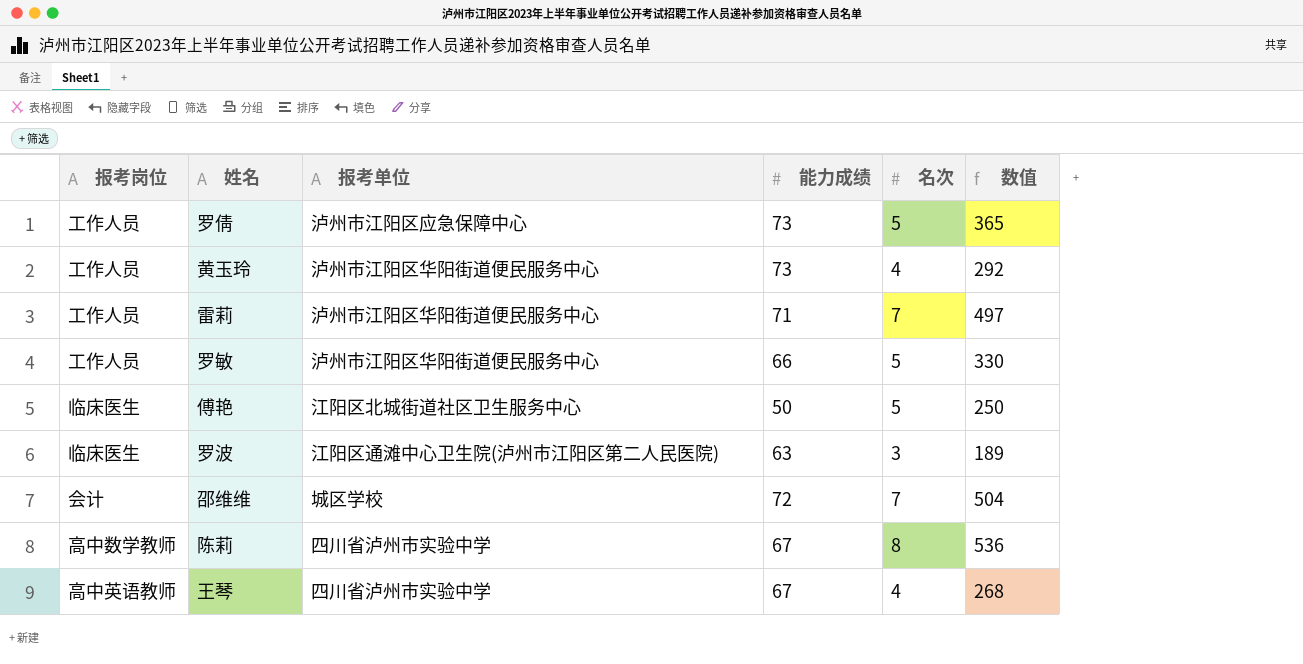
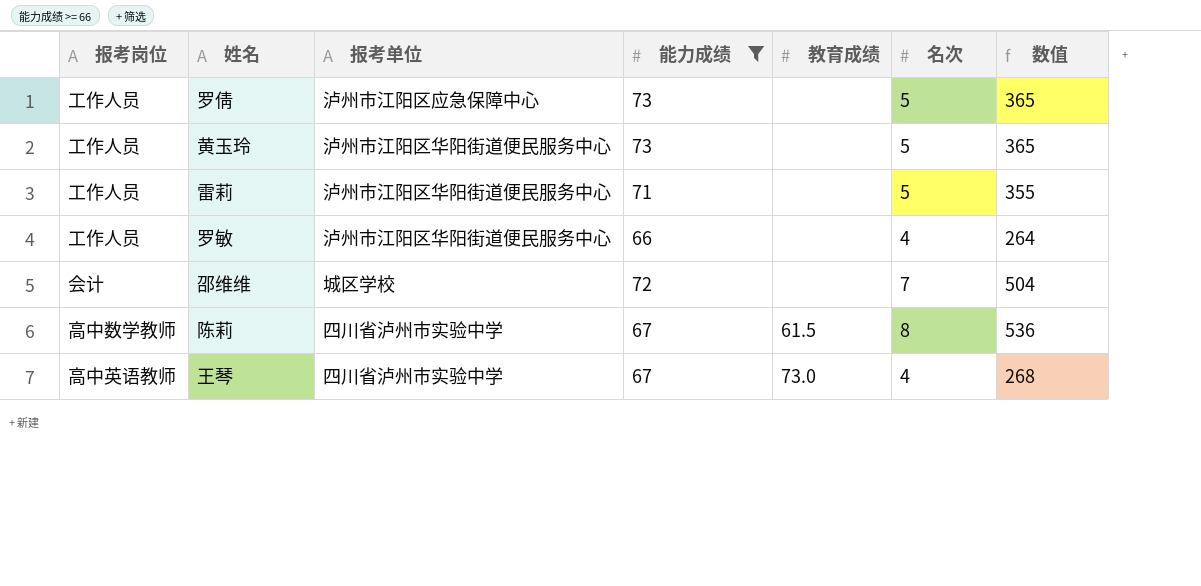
filter: none -> 能力成绩 >= 66
column 教育成绩 | position: none -> 5
黄玉玲 | 名次: 4 -> 5
黄玉玲 | 数值: 292 -> 365
雷莉 | 名次: 7 -> 5
雷莉 | 数值: 497 -> 355
罗敏 | 名次: 5 -> 4
罗敏 | 数值: 330 -> 264

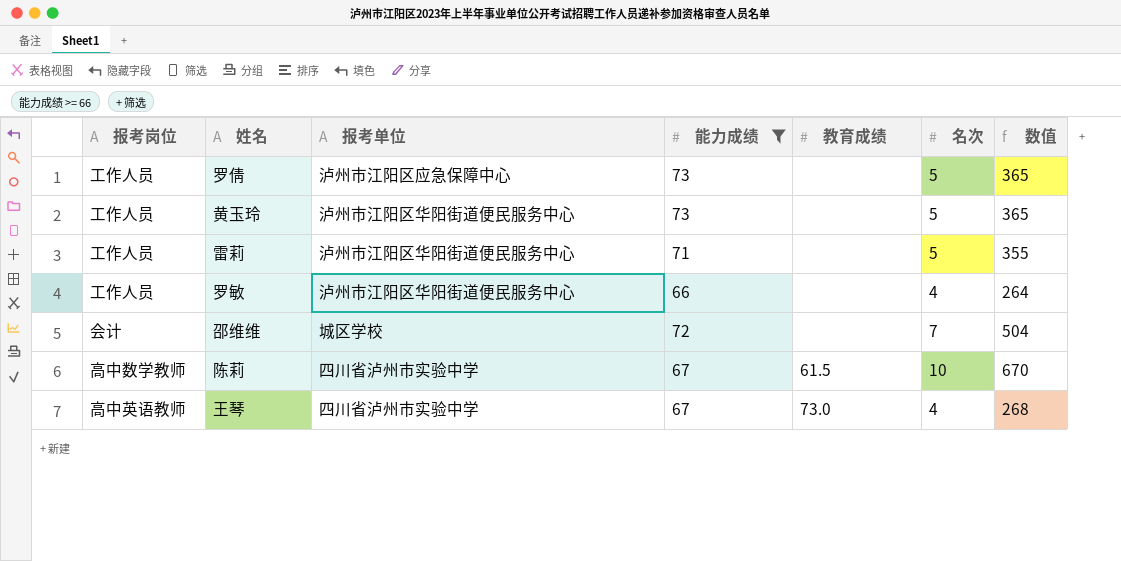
陈莉 | 名次: 8 -> 10
陈莉 | 数值: 536 -> 670

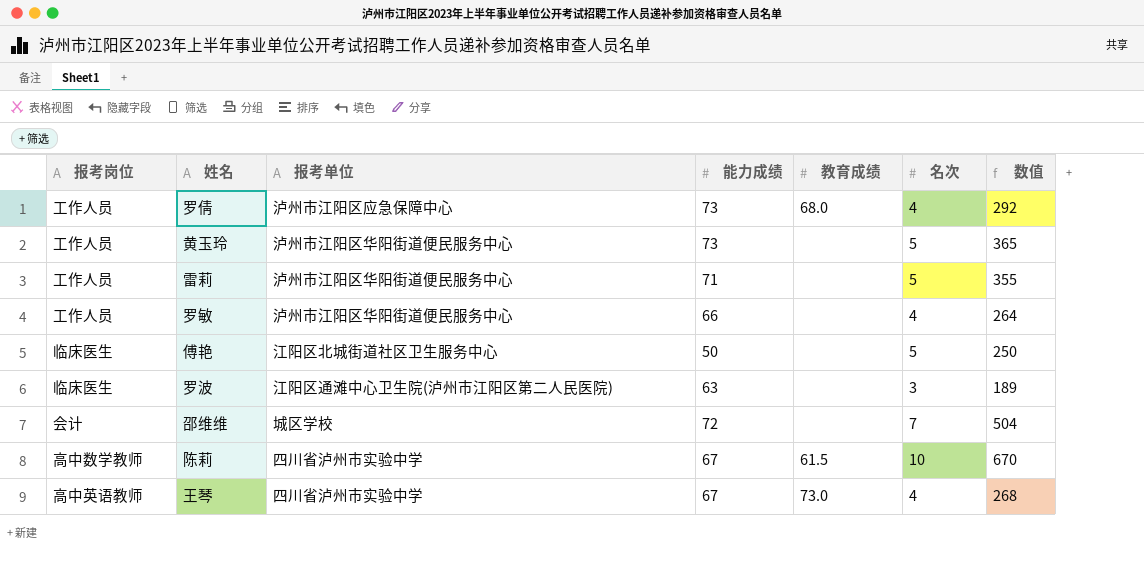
filter: 能力成绩 >= 66 -> none
罗倩 | 教育成绩: none -> 68.0
罗倩 | 名次: 5 -> 4
罗倩 | 数值: 365 -> 292

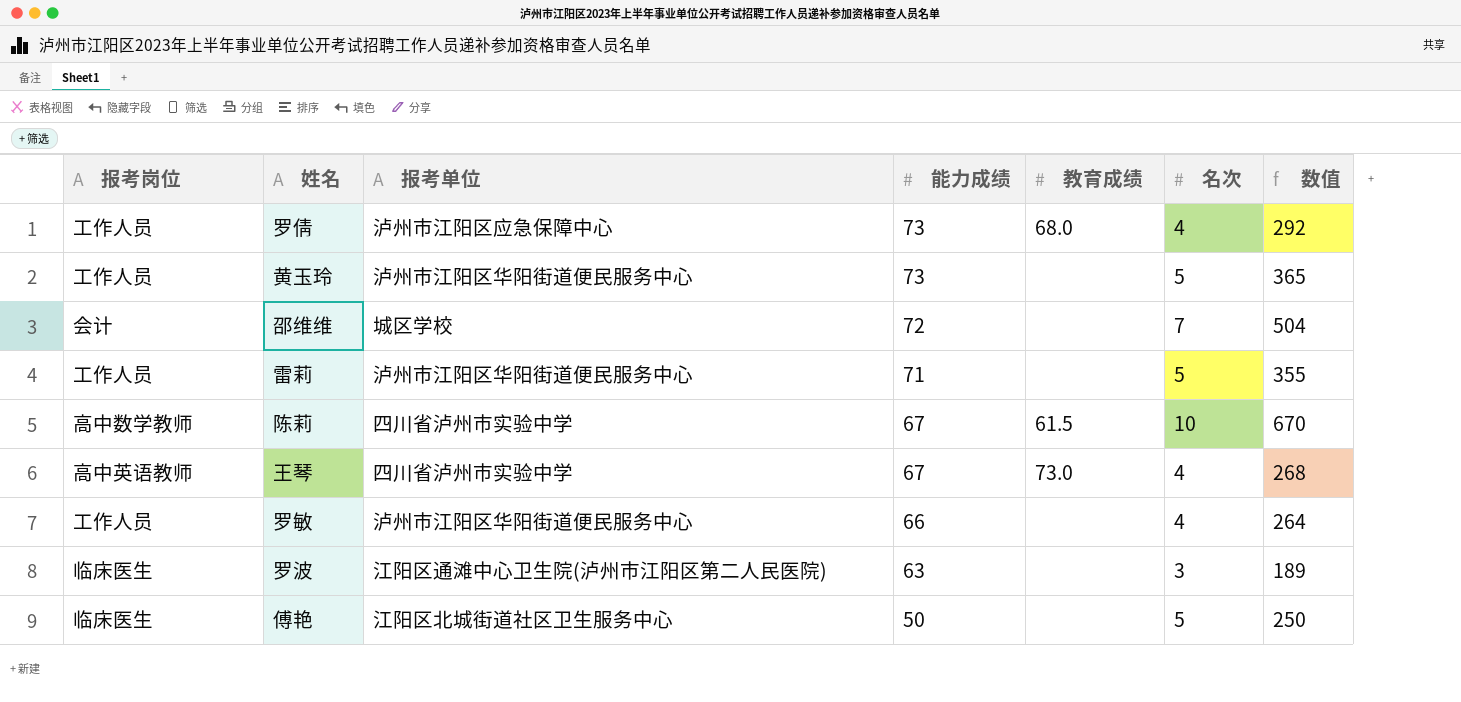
row order: none -> 能力成绩 descending

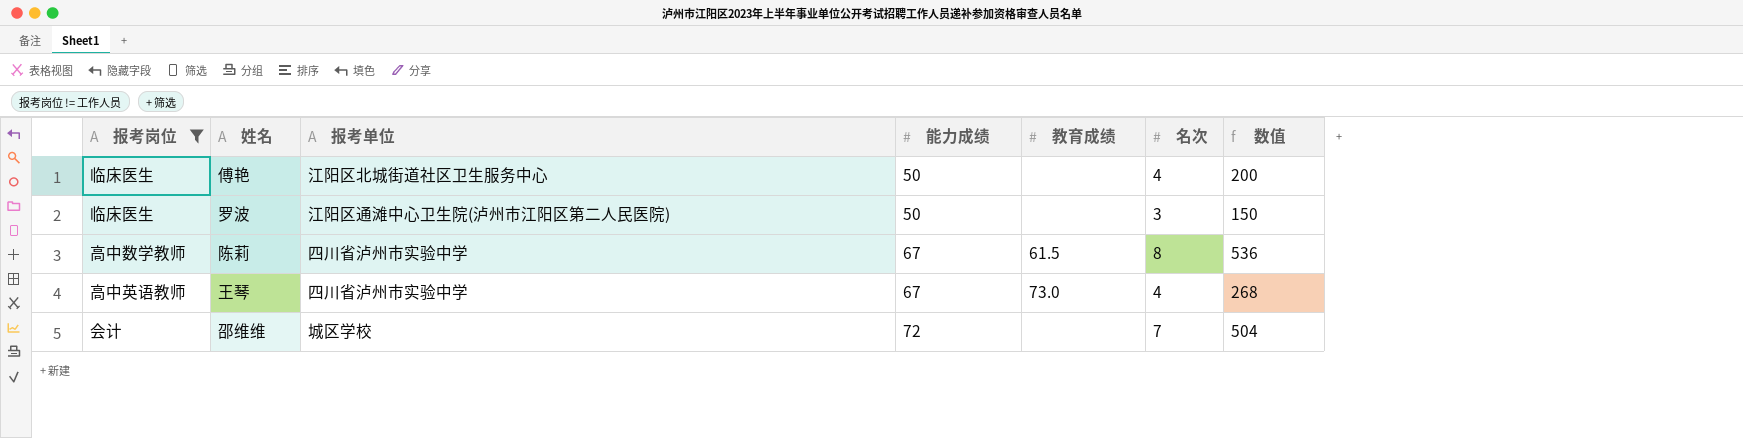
filter: none -> 报考岗位 != 工作人员
row order: 能力成绩 descending -> 能力成绩 ascending
傅艳 | 名次: 5 -> 4
傅艳 | 数值: 250 -> 200
罗波 | 能力成绩: 63 -> 50
罗波 | 数值: 189 -> 150
陈莉 | 名次: 10 -> 8
陈莉 | 数值: 670 -> 536

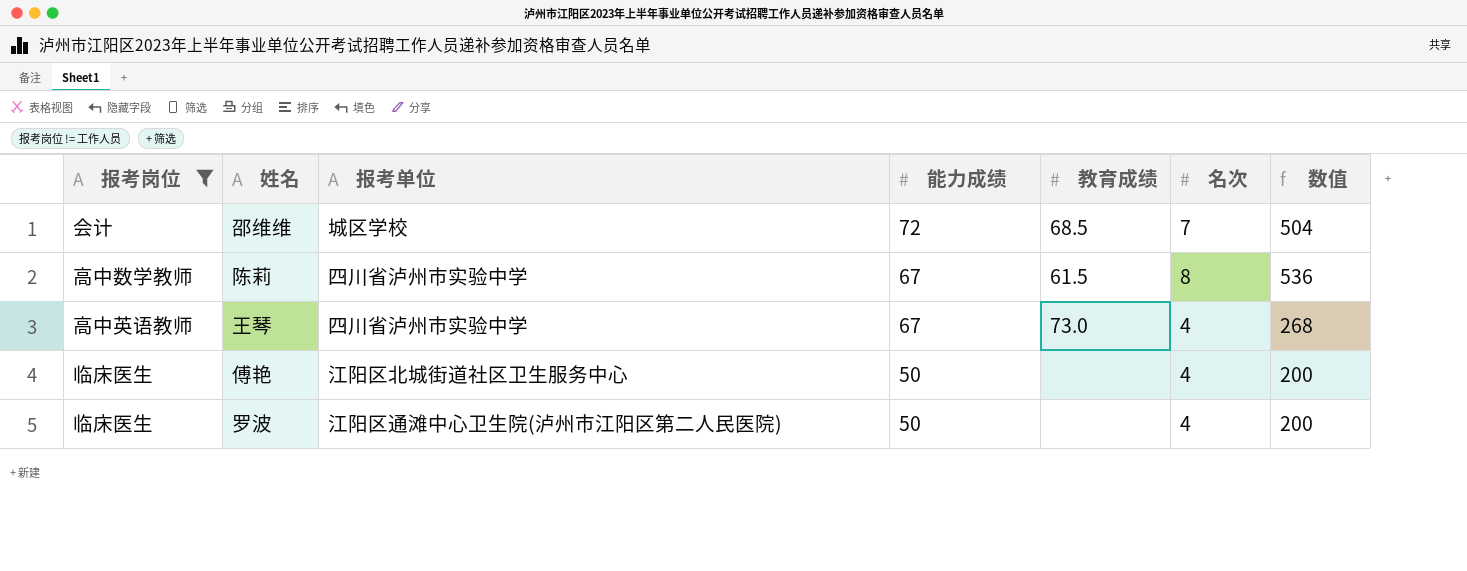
row order: 能力成绩 ascending -> 能力成绩 descending
邵维维 | 教育成绩: none -> 68.5
罗波 | 名次: 3 -> 4
罗波 | 数值: 150 -> 200

